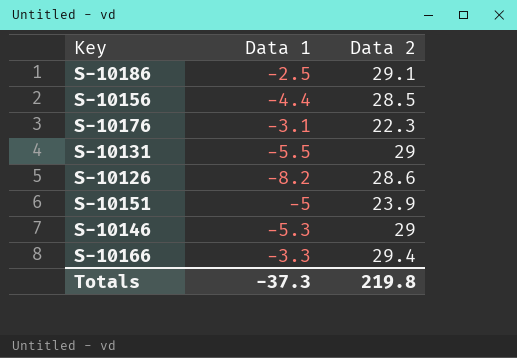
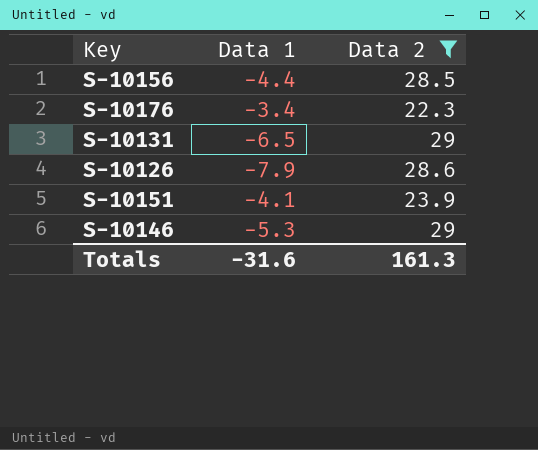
filter: none -> Data 2 <= 29
S-10176 | Data 1: -3.1 -> -3.4
S-10131 | Data 1: -5.5 -> -6.5
S-10126 | Data 1: -8.2 -> -7.9
S-10151 | Data 1: -5 -> -4.1
Totals | Data 1: -37.3 -> -31.6
Totals | Data 2: 219.8 -> 161.3

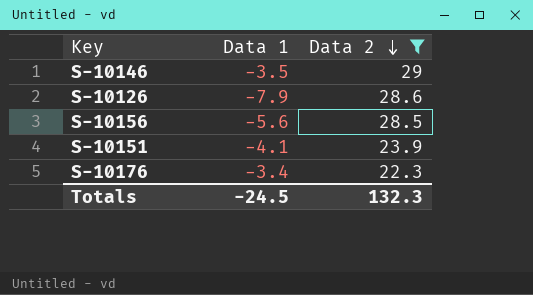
row order: none -> Data 2 descending
row S-10131: -6.5 | 29 -> none
S-10146 | Data 1: -5.3 -> -3.5
S-10156 | Data 1: -4.4 -> -5.6
Totals | Data 1: -31.6 -> -24.5
Totals | Data 2: 161.3 -> 132.3

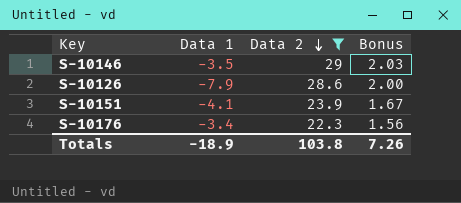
column Bonus | formula: none -> [Data 2] * 0.07
row S-10156: -5.6 | 28.5 -> none
Totals | Data 1: -24.5 -> -18.9
Totals | Data 2: 132.3 -> 103.8

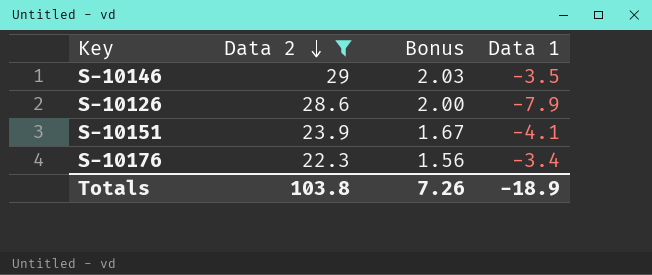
column Data 1 | position: 2 -> 4

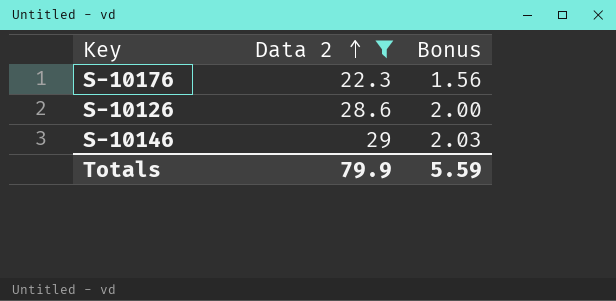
row order: Data 2 descending -> Data 2 ascending
column Data 1 | position: 4 -> none
row S-10151: 23.9 | 1.67 | -4.1 -> none
Totals | Data 2: 103.8 -> 79.9
Totals | Bonus: 7.26 -> 5.59

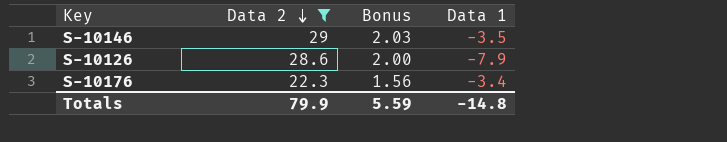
row order: Data 2 ascending -> Data 2 descending
column Data 1 | position: none -> 4

